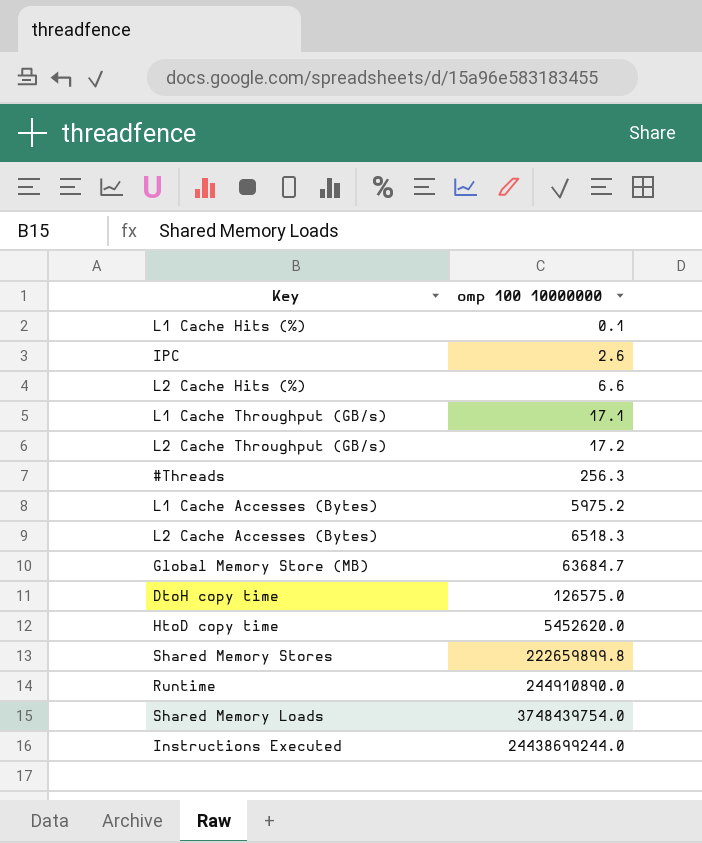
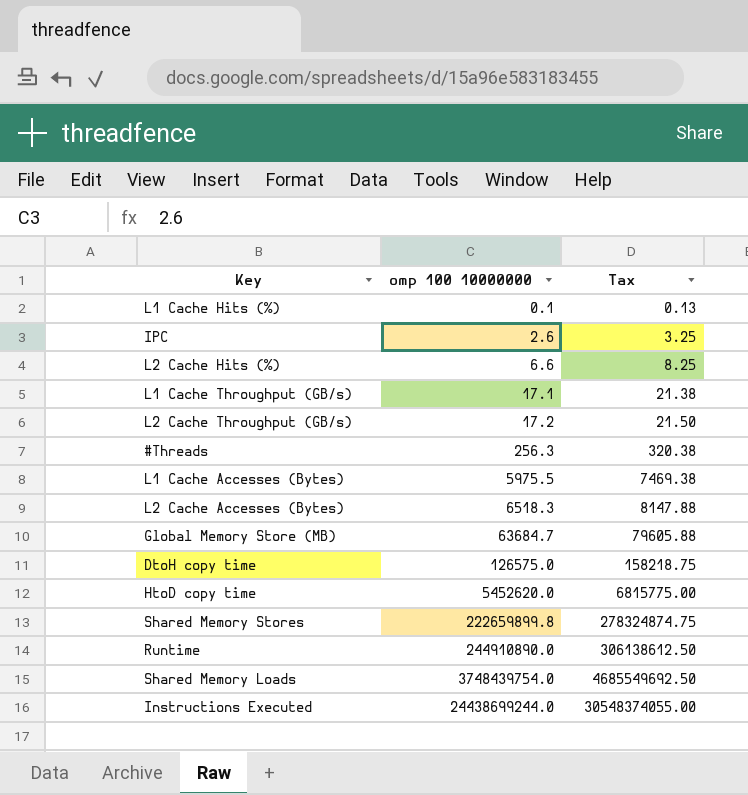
column Tax | formula: none -> [omp 100 10000000] * 1.25
L1 Cache Accesses (Bytes) | omp 100 10000000: 5975.2 -> 5975.5

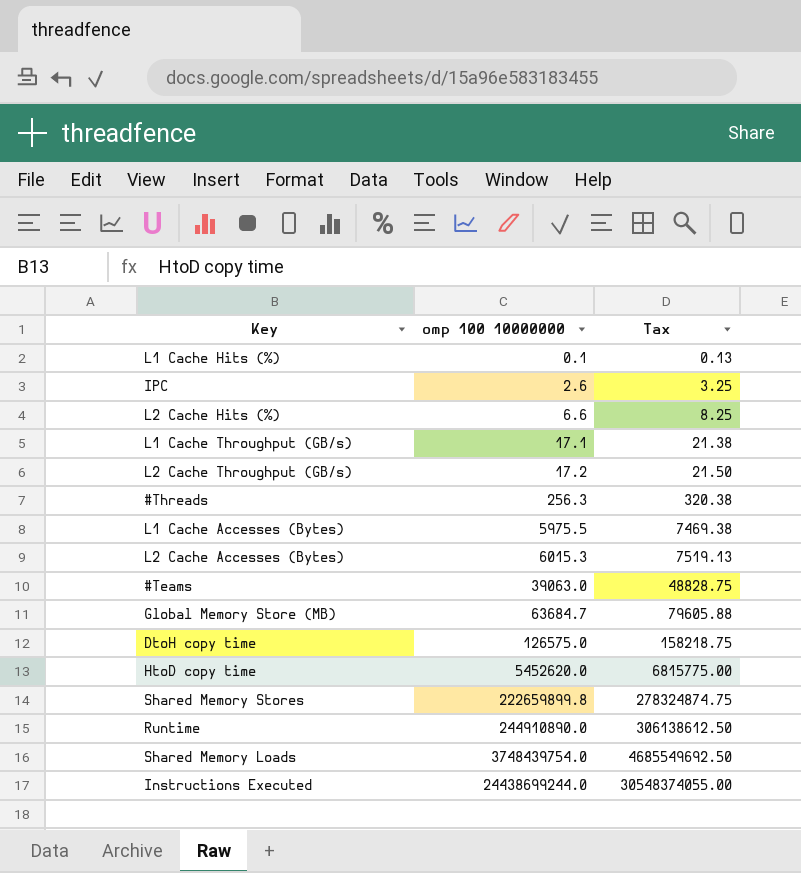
L2 Cache Accesses (Bytes) | omp 100 10000000: 6518.3 -> 6015.3
L2 Cache Accesses (Bytes) | Tax: 8147.88 -> 7519.13
row #Teams: none -> 39063.0 | 48828.75

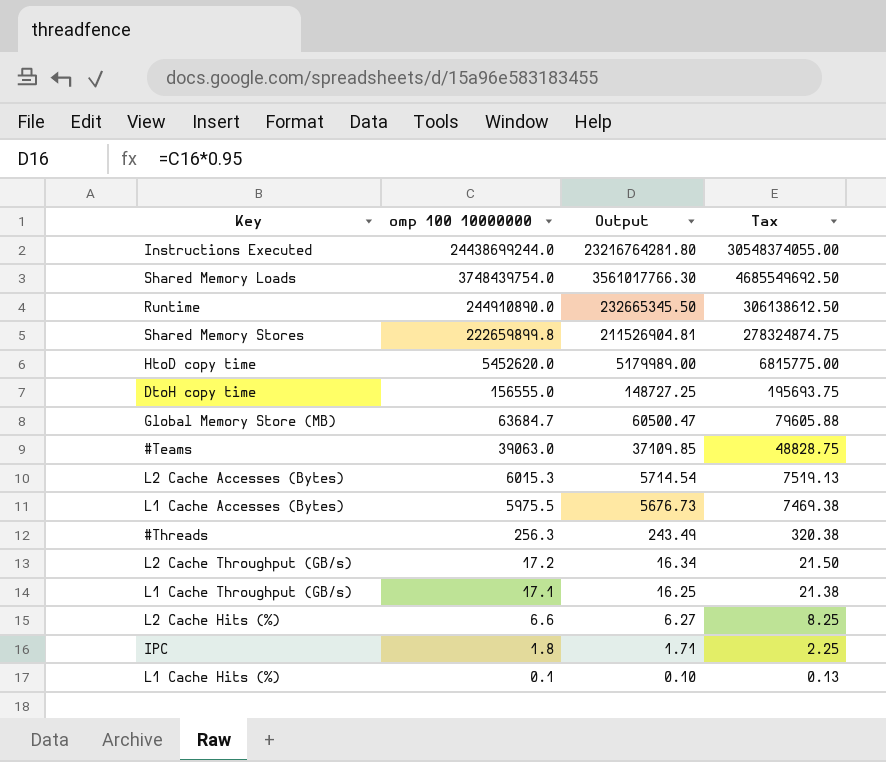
row order: omp 100 10000000 ascending -> omp 100 10000000 descending
column Output | formula: none -> [omp 100 10000000] * 0.95
DtoH copy time | omp 100 10000000: 126575.0 -> 156555.0
DtoH copy time | Tax: 158218.75 -> 195693.75
IPC | omp 100 10000000: 2.6 -> 1.8
IPC | Tax: 3.25 -> 2.25

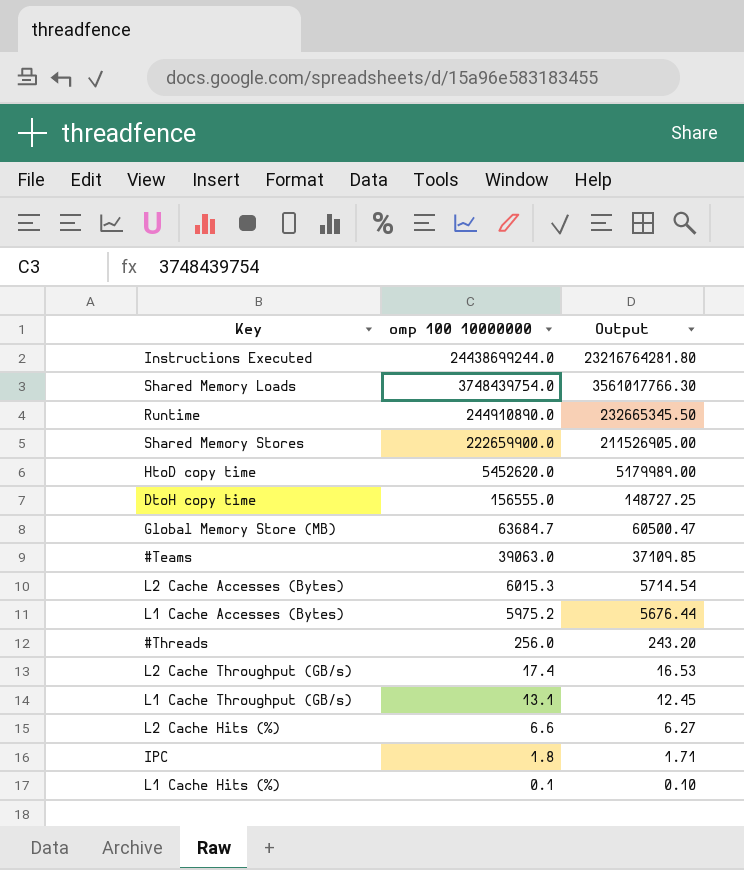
column Tax | formula: [omp 100 10000000] * 1.25 -> none
Shared Memory Stores | omp 100 10000000: 222659899.8 -> 222659900.0
Shared Memory Stores | Output: 211526904.81 -> 211526905.00
L1 Cache Accesses (Bytes) | omp 100 10000000: 5975.5 -> 5975.2
L1 Cache Accesses (Bytes) | Output: 5676.73 -> 5676.44
#Threads | omp 100 10000000: 256.3 -> 256.0
#Threads | Output: 243.49 -> 243.20
L2 Cache Throughput (GB/s) | omp 100 10000000: 17.2 -> 17.4
L2 Cache Throughput (GB/s) | Output: 16.34 -> 16.53
L1 Cache Throughput (GB/s) | omp 100 10000000: 17.1 -> 13.1
L1 Cache Throughput (GB/s) | Output: 16.25 -> 12.45

